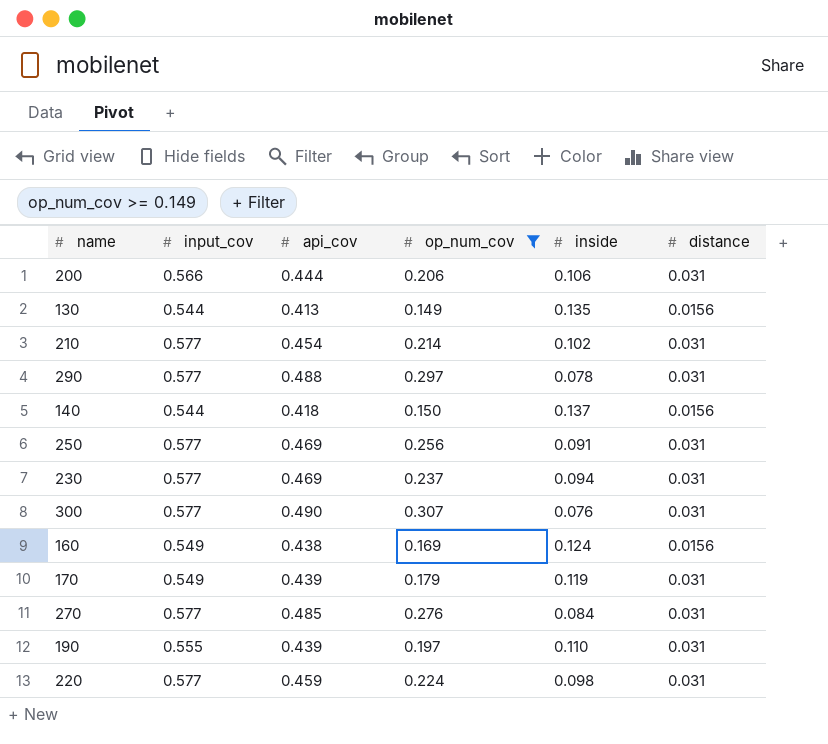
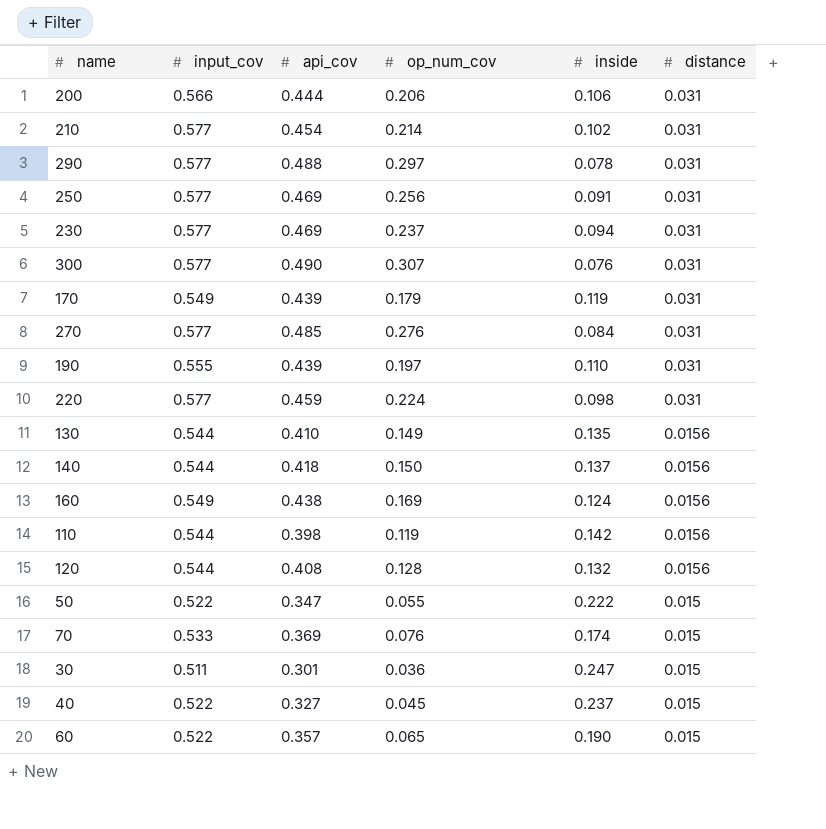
filter: op_num_cov >= 0.149 -> none
row order: none -> distance descending
130 | api_cov: 0.413 -> 0.410

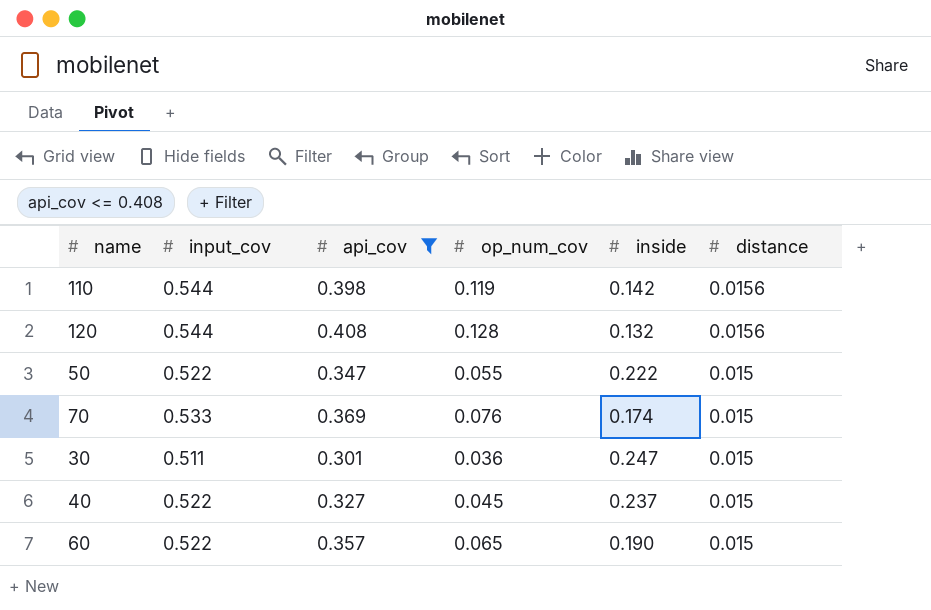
filter: none -> api_cov <= 0.408

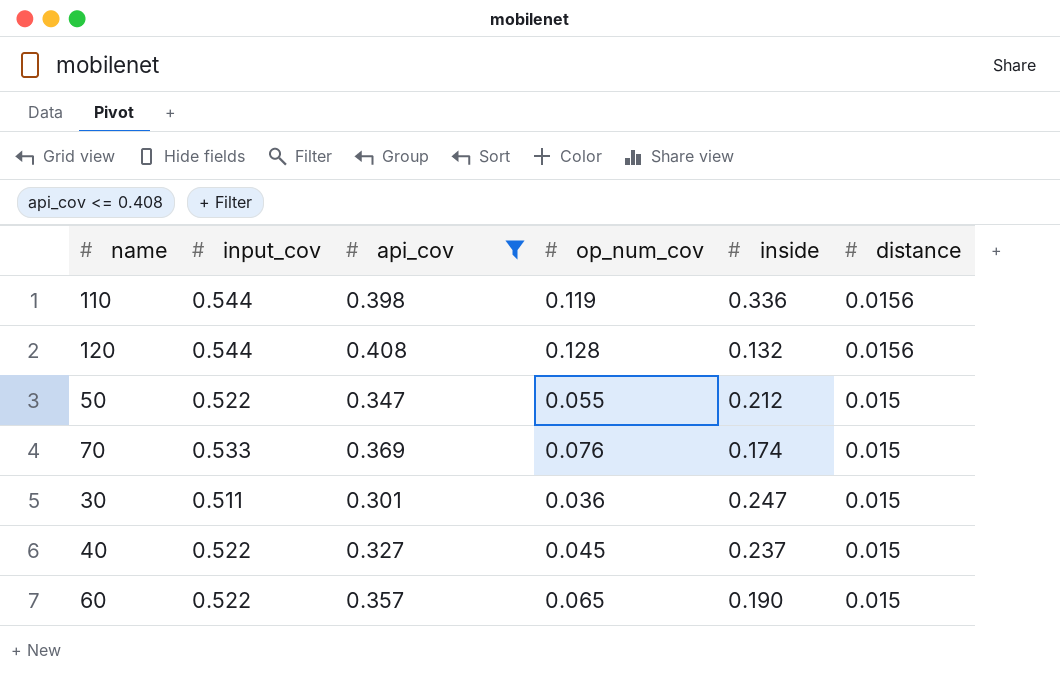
110 | inside: 0.142 -> 0.336
50 | inside: 0.222 -> 0.212

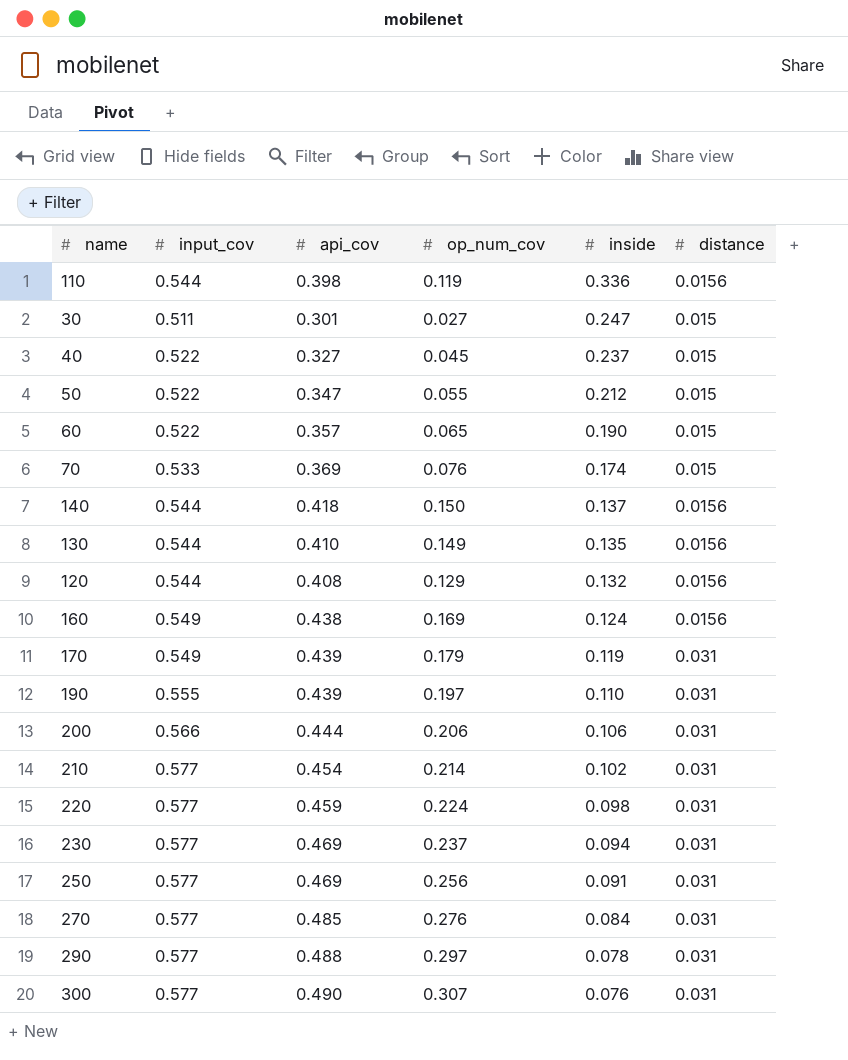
filter: api_cov <= 0.408 -> none
row order: distance descending -> inside descending
30 | op_num_cov: 0.036 -> 0.027
120 | op_num_cov: 0.128 -> 0.129

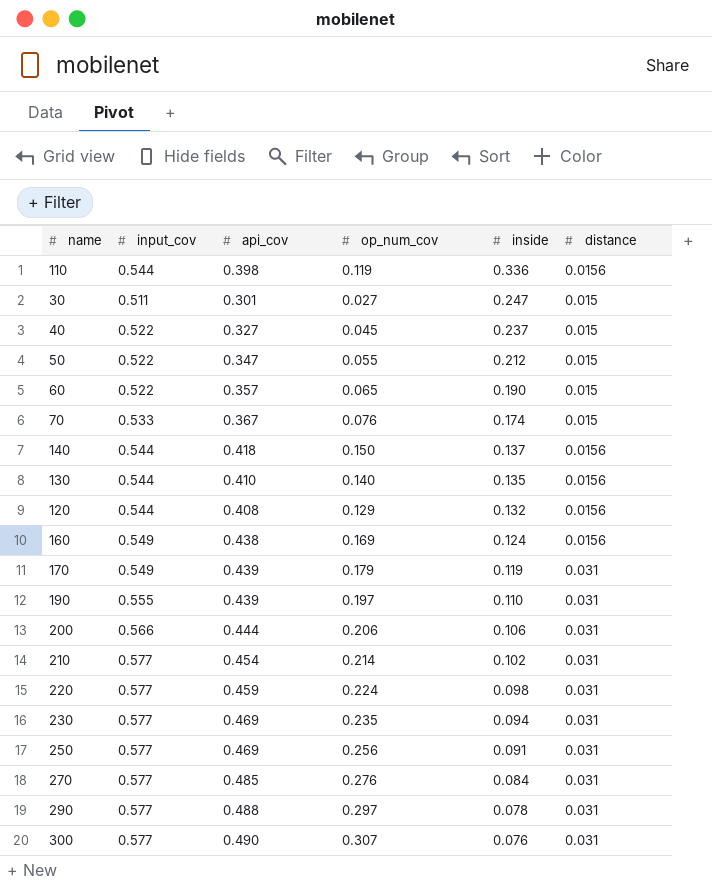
70 | api_cov: 0.369 -> 0.367
130 | op_num_cov: 0.149 -> 0.140
230 | op_num_cov: 0.237 -> 0.235

